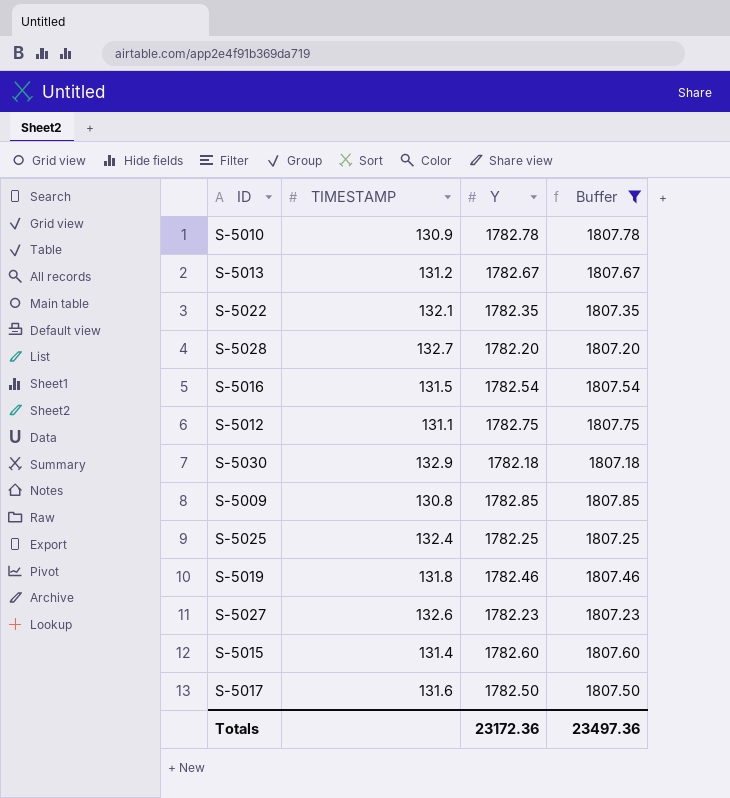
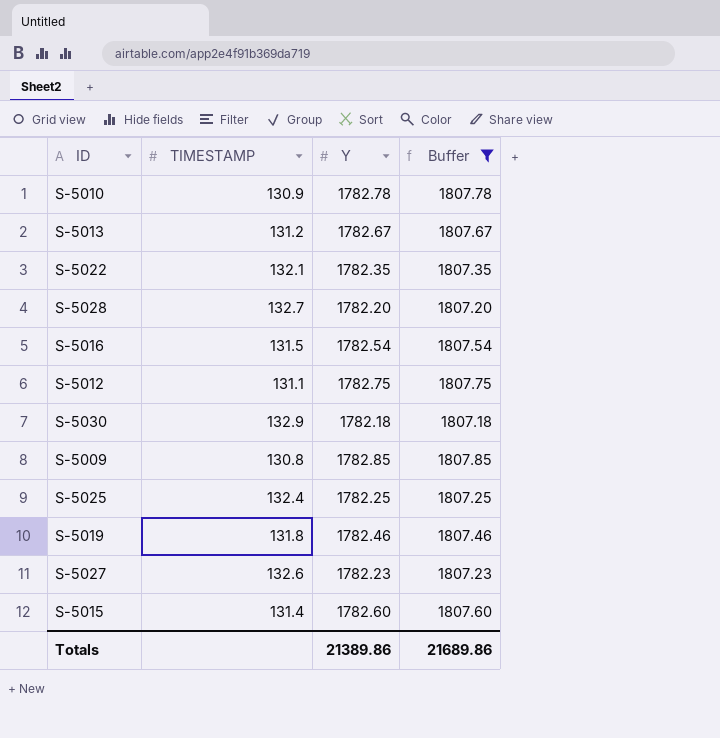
row S-5017: 131.6 | 1782.50 | 1807.50 -> none
Totals | Y: 23172.36 -> 21389.86
Totals | Buffer: 23497.36 -> 21689.86

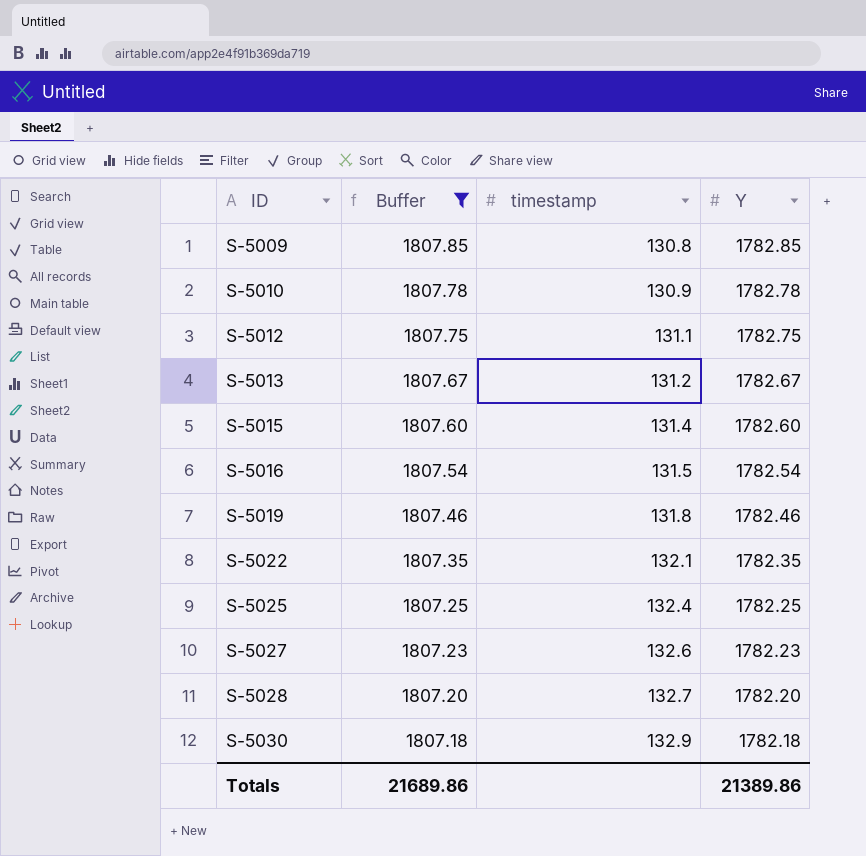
row order: none -> ID ascending
column Buffer | position: 4 -> 2
column name: TIMESTAMP -> timestamp

